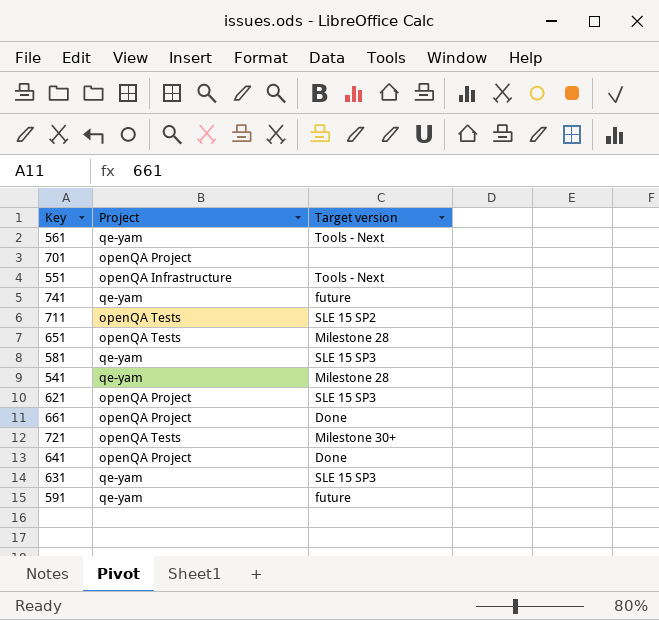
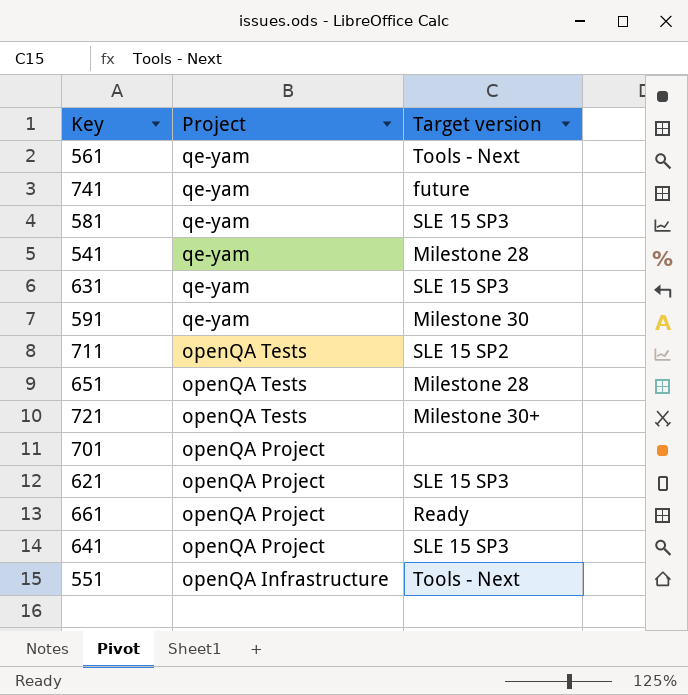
row order: none -> Project descending
591 | Target version: future -> Milestone 30
661 | Target version: Done -> Ready
641 | Target version: Done -> SLE 15 SP3

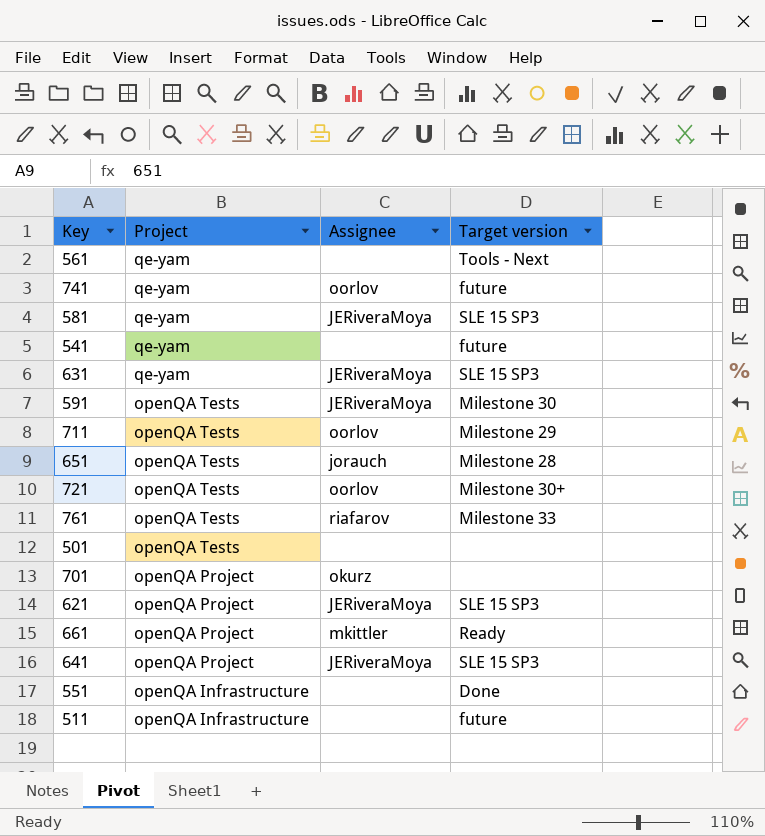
column Assignee | position: none -> 3
541 | Target version: Milestone 28 -> future
591 | Project: qe-yam -> openQA Tests
711 | Target version: SLE 15 SP2 -> Milestone 29
row 761: none -> openQA Tests | riafarov | Milestone 33
row 501: none -> openQA Tests | none | none
551 | Target version: Tools - Next -> Done
row 511: none -> openQA Infrastructure | none | future

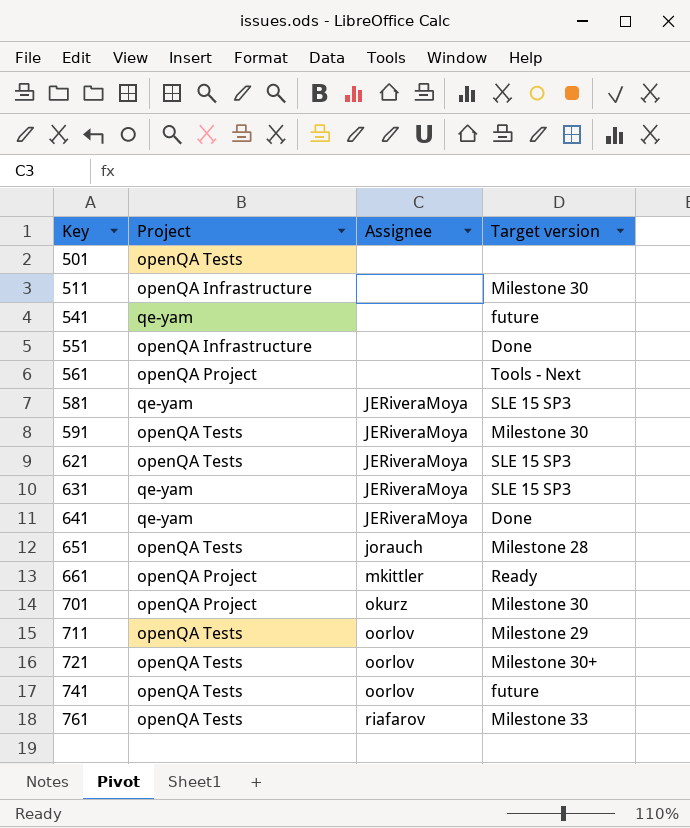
row order: Project descending -> Key ascending
511 | Target version: future -> Milestone 30
561 | Project: qe-yam -> openQA Project
621 | Project: openQA Project -> openQA Tests
641 | Project: openQA Project -> qe-yam
641 | Target version: SLE 15 SP3 -> Done
701 | Target version: none -> Milestone 30
741 | Project: qe-yam -> openQA Tests

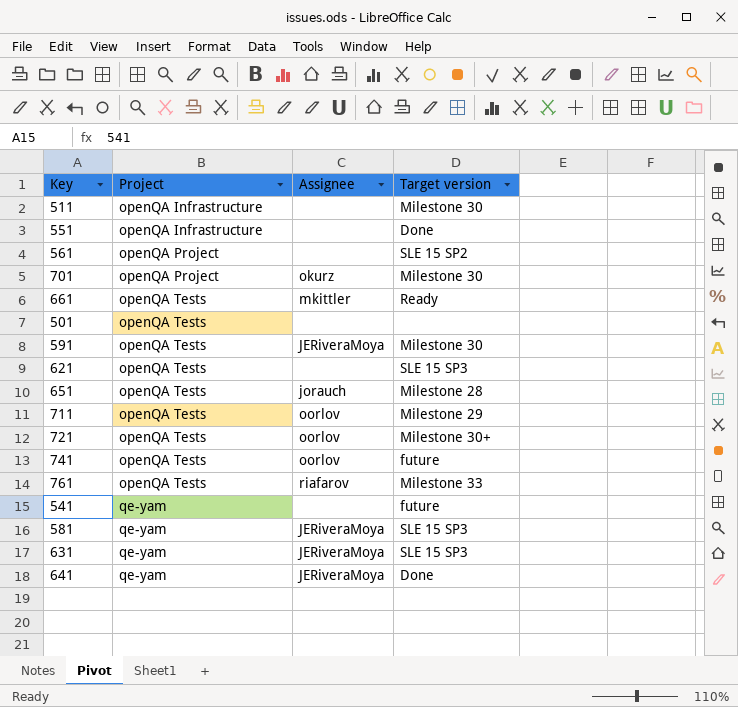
row order: Key ascending -> Project ascending
561 | Target version: Tools - Next -> SLE 15 SP2
661 | Project: openQA Project -> openQA Tests
621 | Assignee: JERiveraMoya -> none

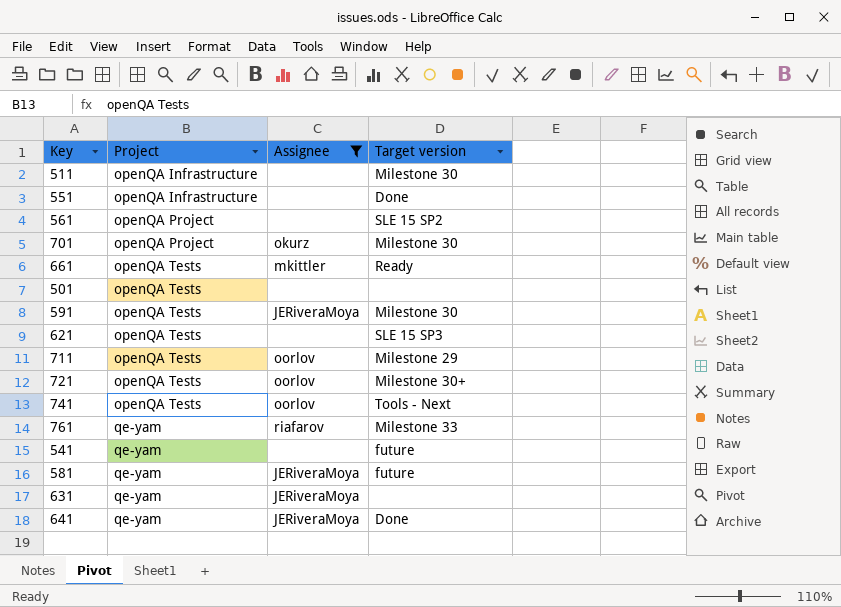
filter: none -> Assignee != jorauch
741 | Target version: future -> Tools - Next
761 | Project: openQA Tests -> qe-yam
581 | Target version: SLE 15 SP3 -> future
631 | Target version: SLE 15 SP3 -> none

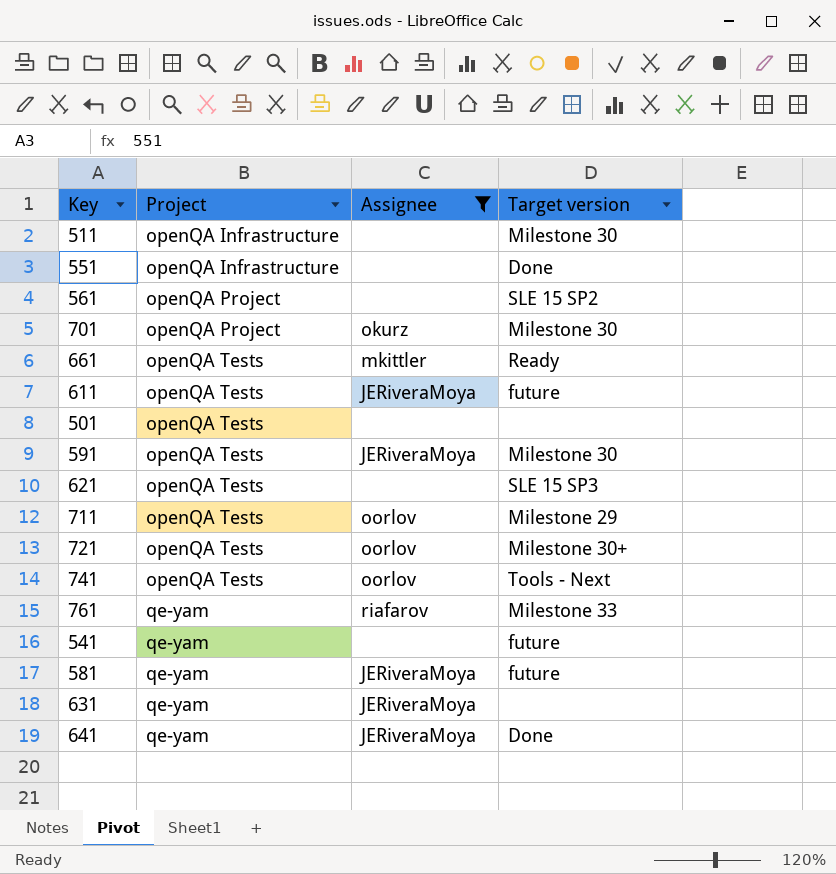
row 611: none -> openQA Tests | JERiveraMoya | future

